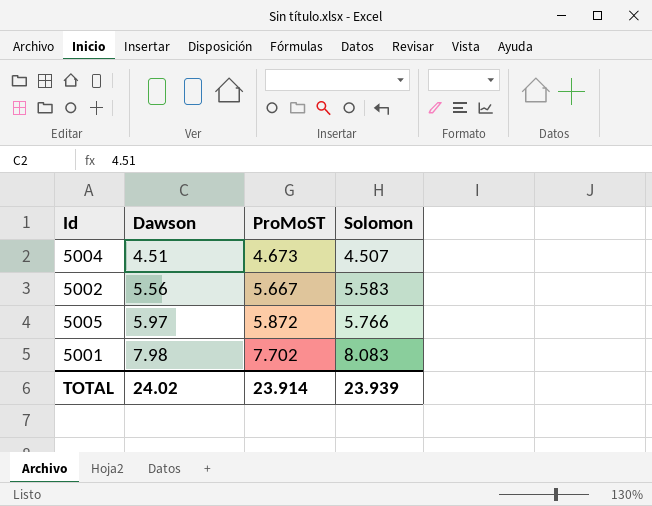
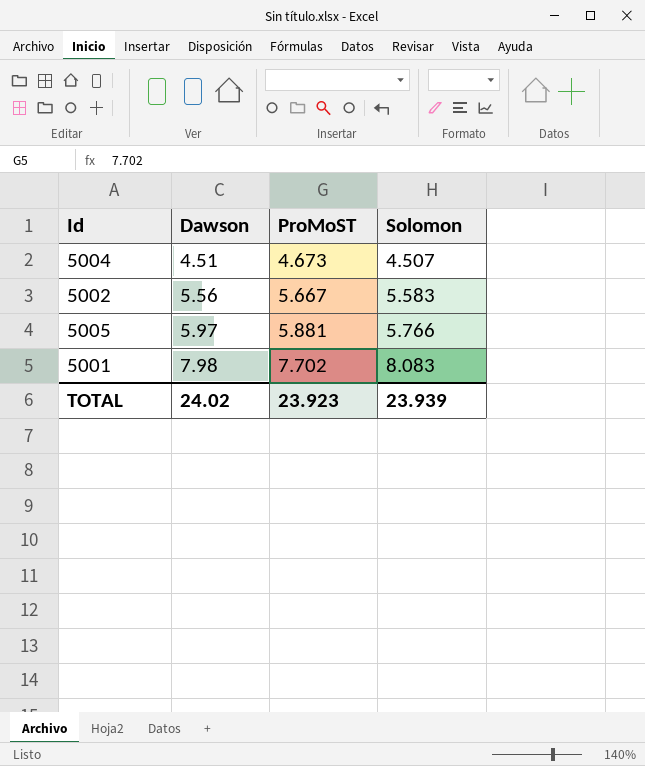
5005 | ProMoST: 5.872 -> 5.881
TOTAL | ProMoST: 23.914 -> 23.923

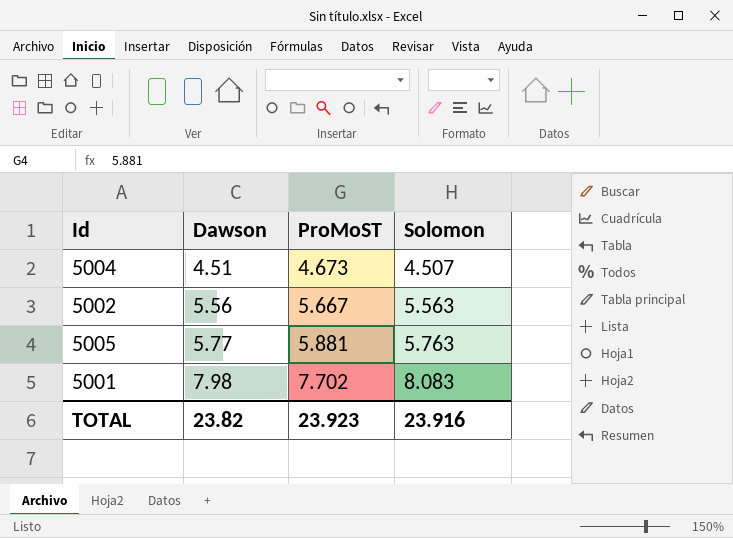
5002 | Solomon: 5.583 -> 5.563
5005 | Dawson: 5.97 -> 5.77
5005 | Solomon: 5.766 -> 5.763
TOTAL | Dawson: 24.02 -> 23.82
TOTAL | Solomon: 23.939 -> 23.916

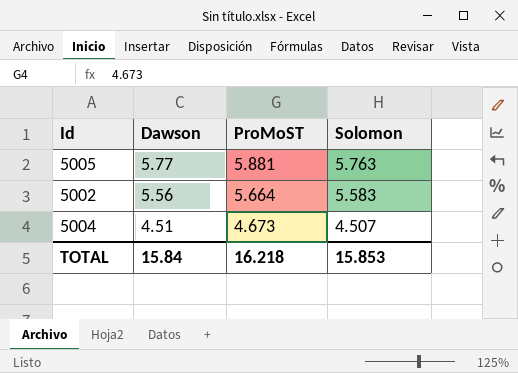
row order: Dawson ascending -> Dawson descending
row 5001: 7.98 | 7.702 | 8.083 -> none
5002 | ProMoST: 5.667 -> 5.664
5002 | Solomon: 5.563 -> 5.583
TOTAL | Dawson: 23.82 -> 15.84
TOTAL | ProMoST: 23.923 -> 16.218
TOTAL | Solomon: 23.916 -> 15.853

